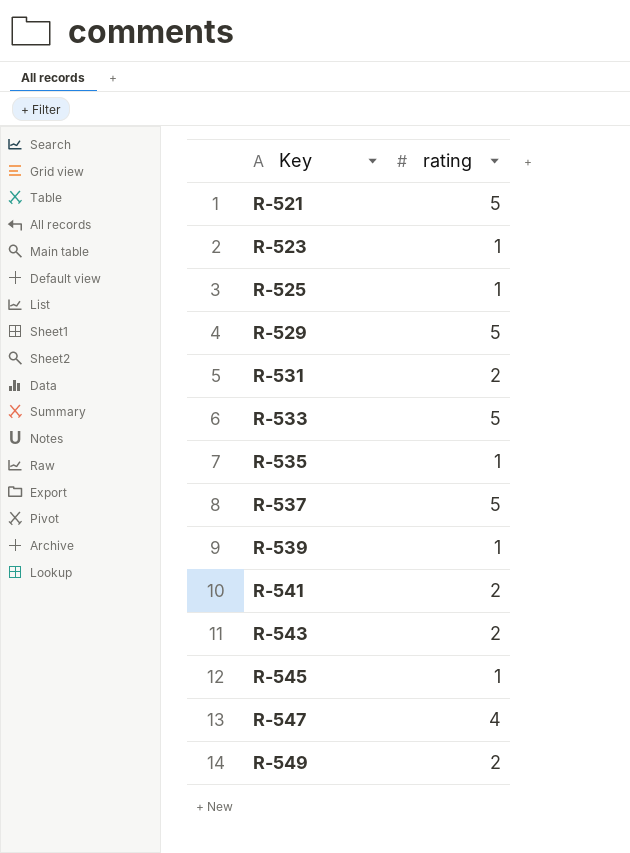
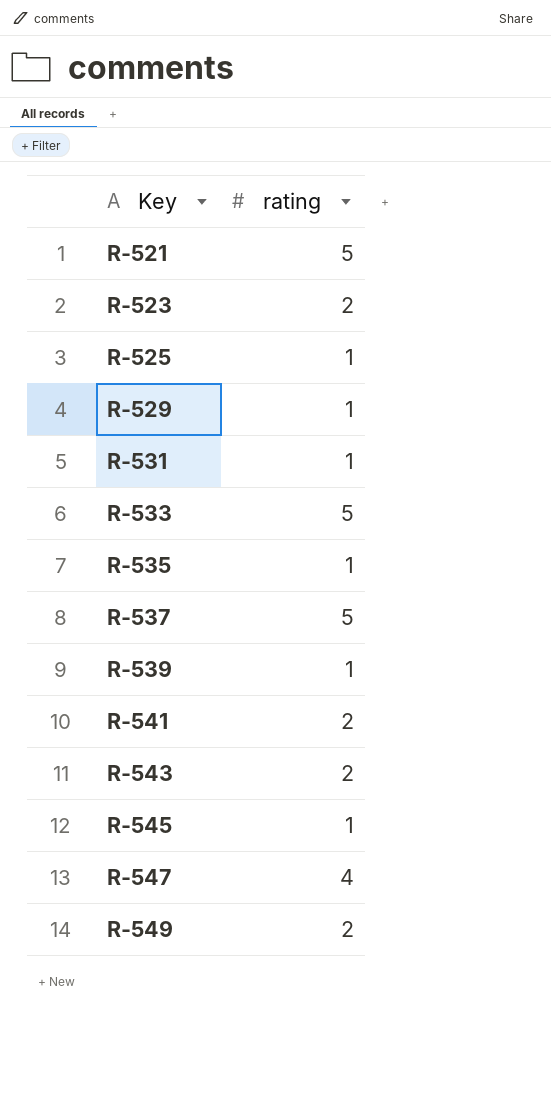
R-523 | rating: 1 -> 2
R-529 | rating: 5 -> 1
R-531 | rating: 2 -> 1

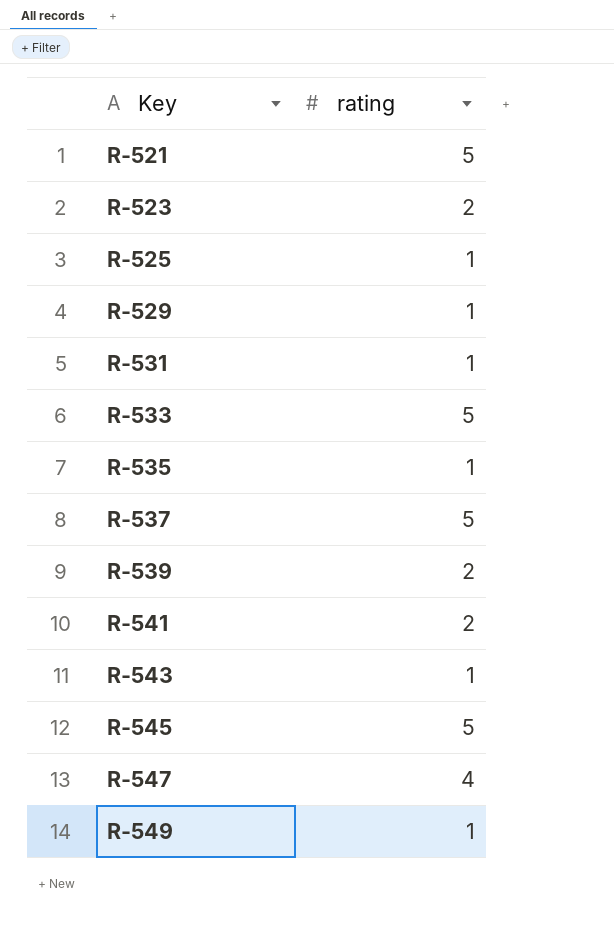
R-539 | rating: 1 -> 2
R-543 | rating: 2 -> 1
R-545 | rating: 1 -> 5
R-549 | rating: 2 -> 1

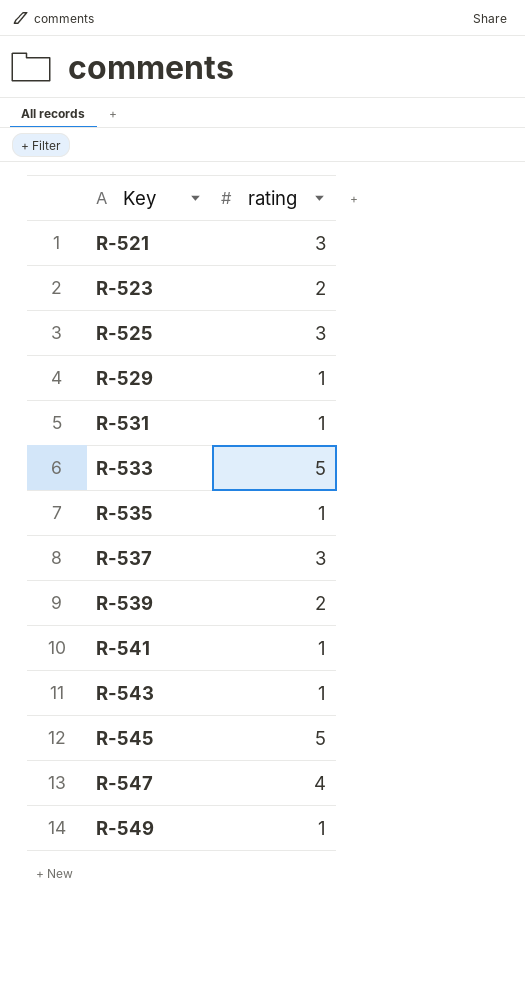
R-521 | rating: 5 -> 3
R-525 | rating: 1 -> 3
R-537 | rating: 5 -> 3
R-541 | rating: 2 -> 1

